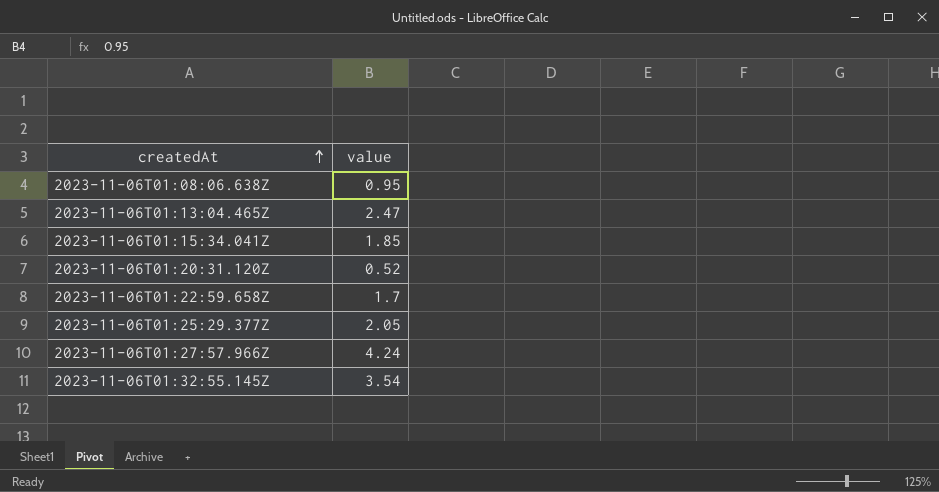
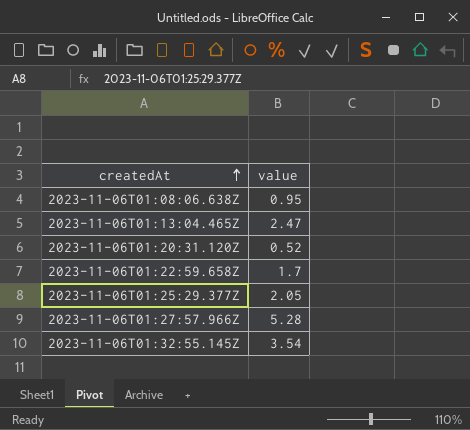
row 2023-11-06T01:15:34.041Z: 1.85 -> none
2023-11-06T01:27:57.966Z | value: 4.24 -> 5.28

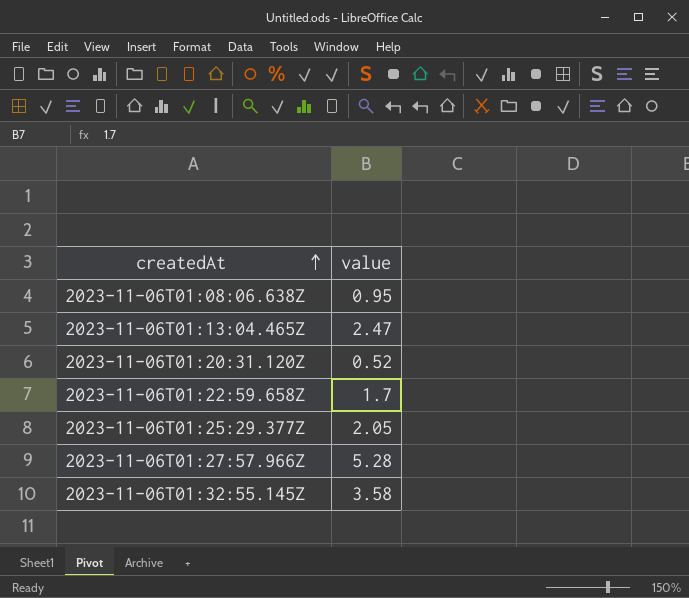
2023-11-06T01:32:55.145Z | value: 3.54 -> 3.58

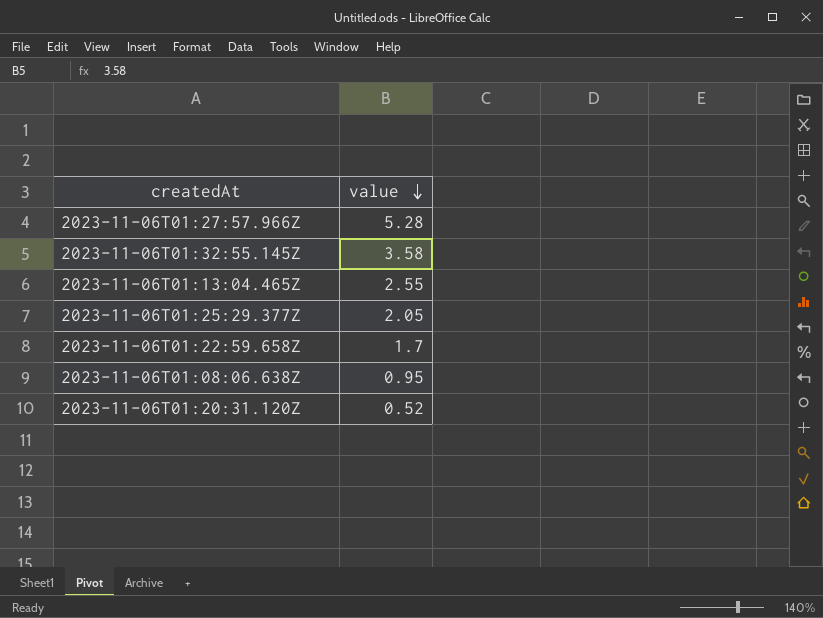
row order: createdAt ascending -> value descending
2023-11-06T01:13:04.465Z | value: 2.47 -> 2.55

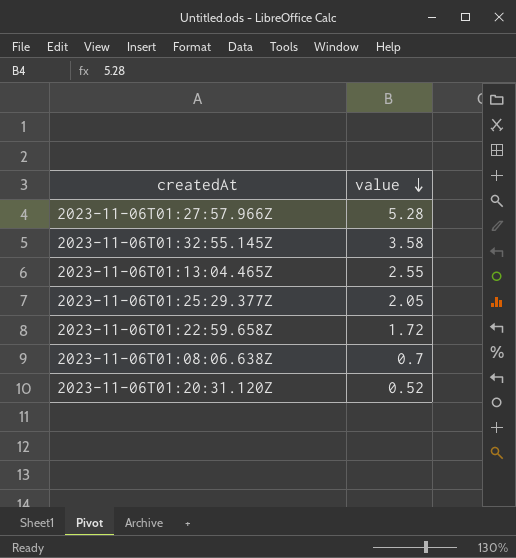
2023-11-06T01:22:59.658Z | value: 1.7 -> 1.72
2023-11-06T01:08:06.638Z | value: 0.95 -> 0.7

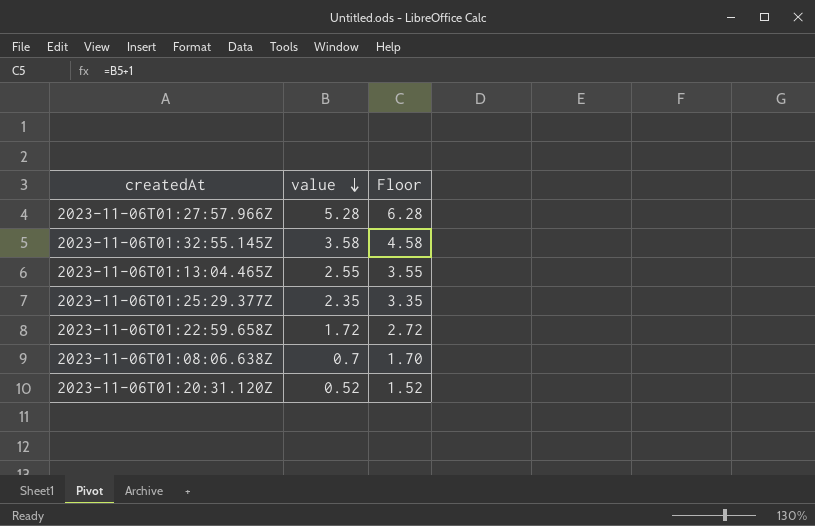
column Floor | formula: none -> [value] + 1
2023-11-06T01:25:29.377Z | value: 2.05 -> 2.35

